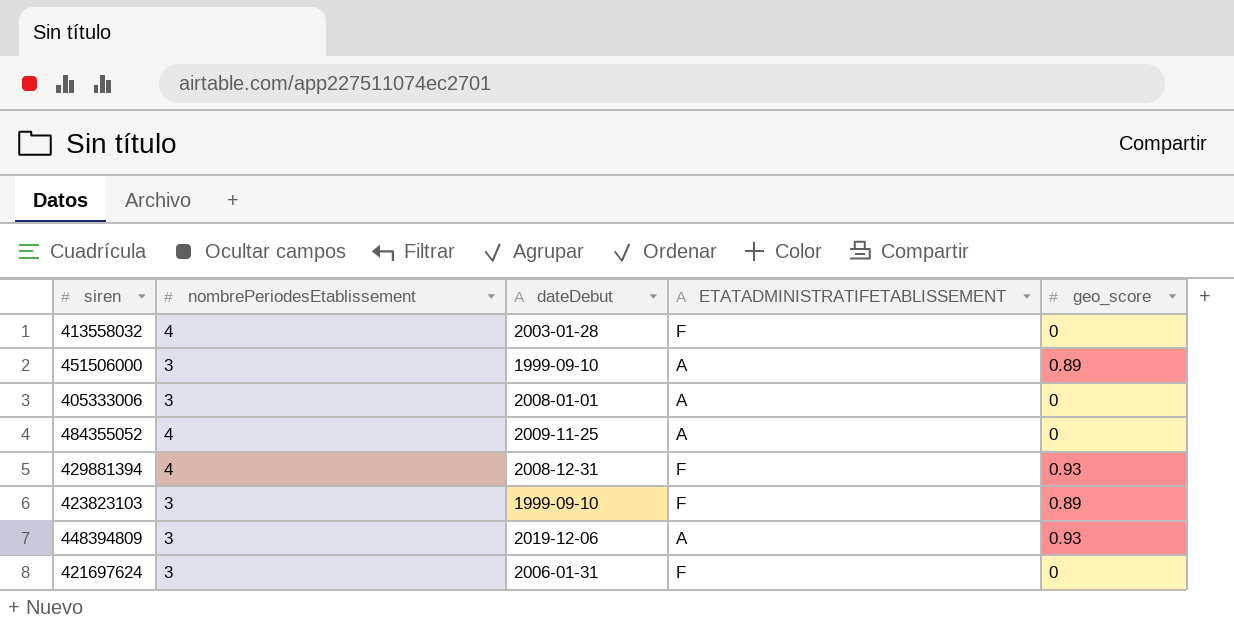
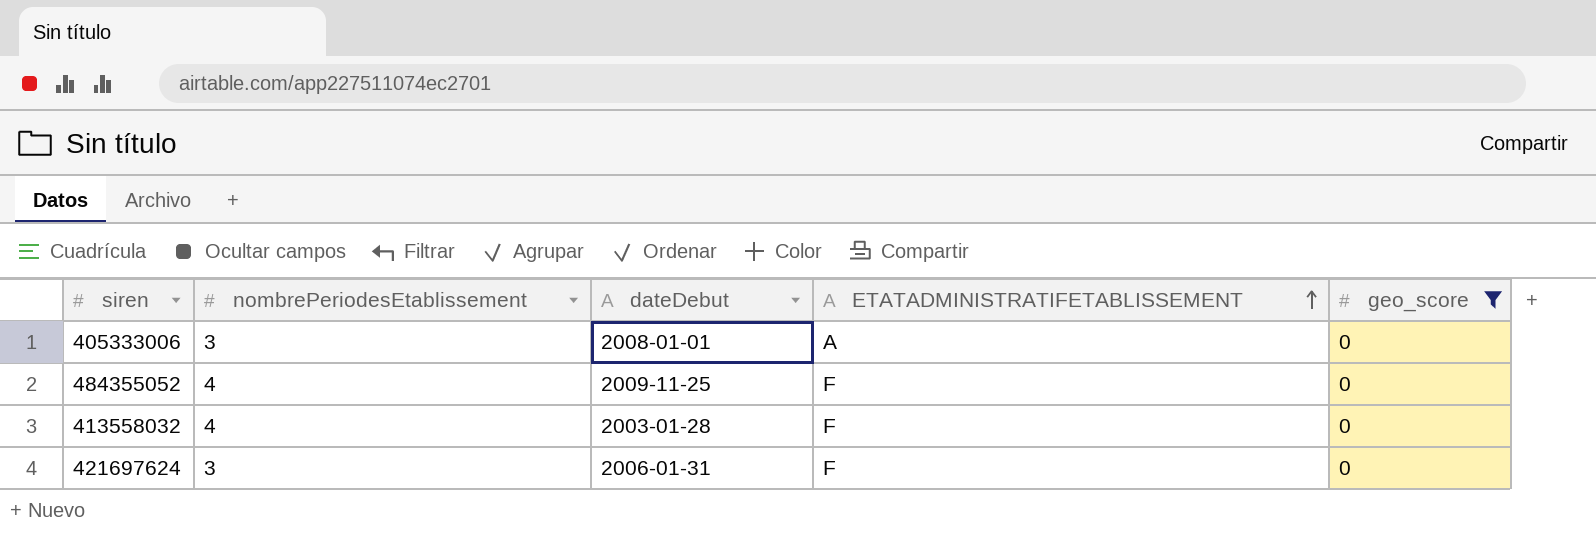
filter: none -> geo_score = 0
row order: none -> ETATADMINISTRATIFETABLISSEMENT ascending
484355052 | ETATADMINISTRATIFETABLISSEMENT: A -> F

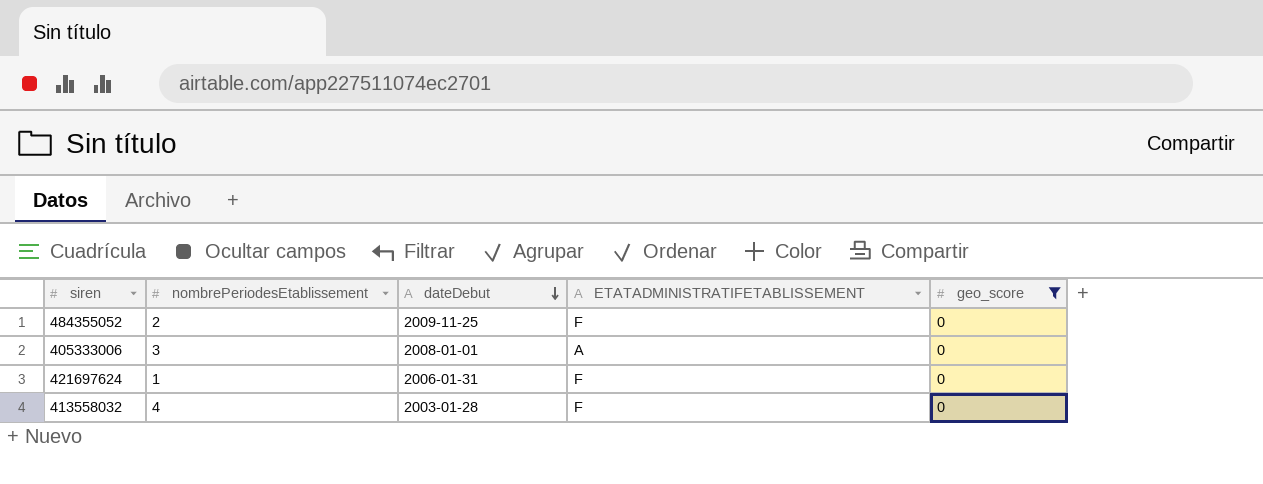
row order: ETATADMINISTRATIFETABLISSEMENT ascending -> dateDebut descending
484355052 | nombrePeriodesEtablissement: 4 -> 2
421697624 | nombrePeriodesEtablissement: 3 -> 1

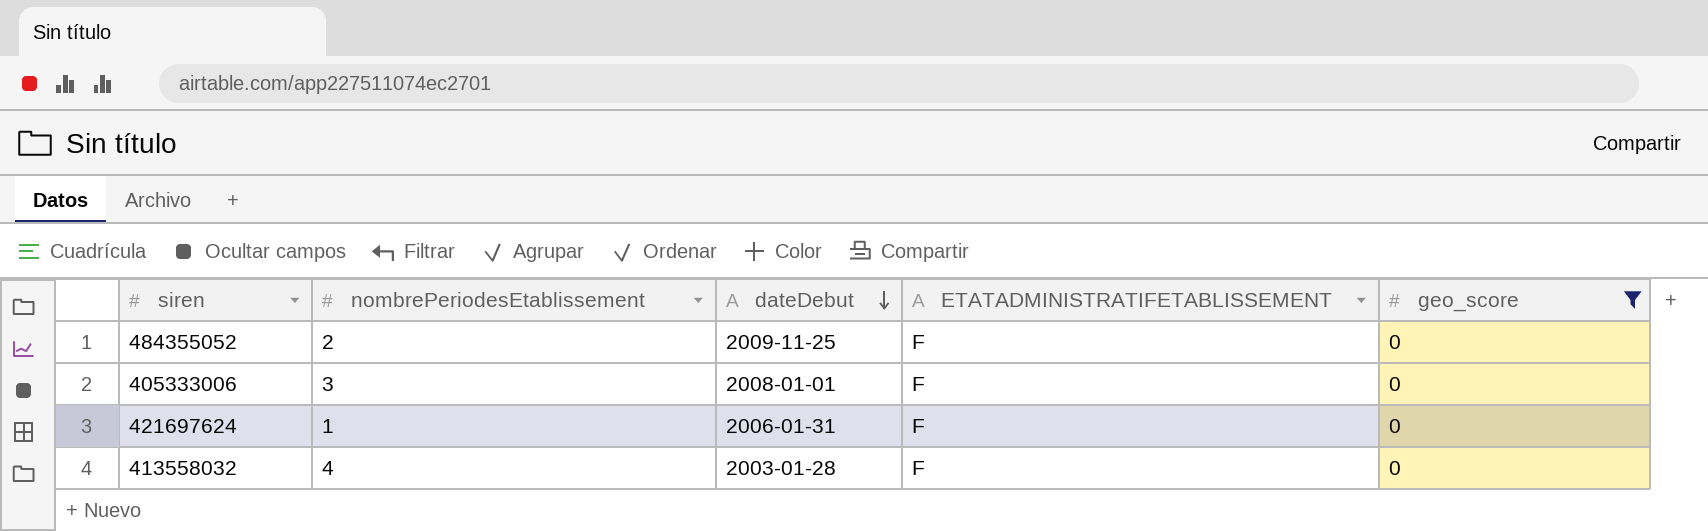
405333006 | ETATADMINISTRATIFETABLISSEMENT: A -> F

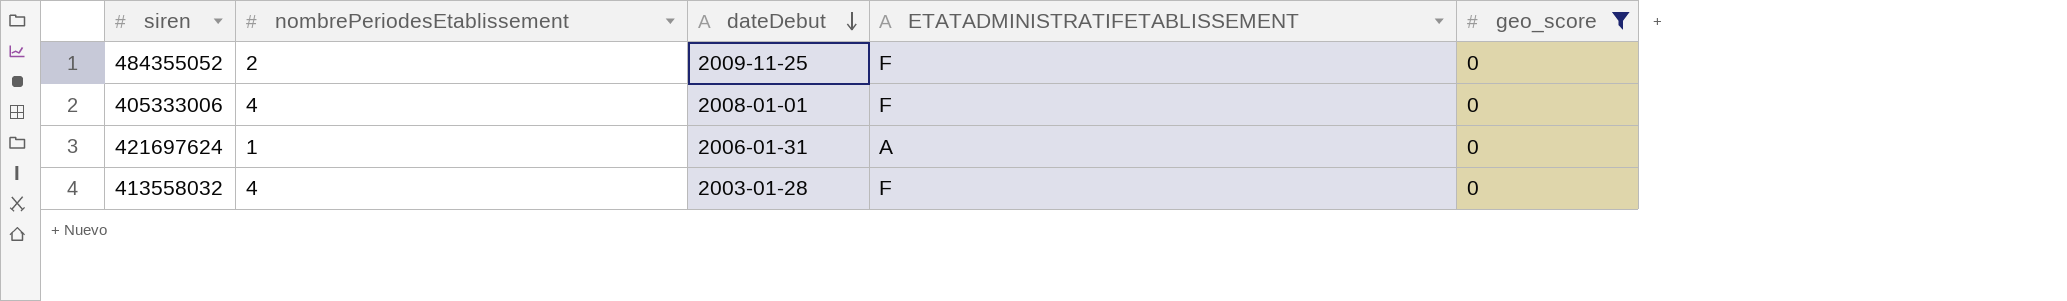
405333006 | nombrePeriodesEtablissement: 3 -> 4
421697624 | ETATADMINISTRATIFETABLISSEMENT: F -> A

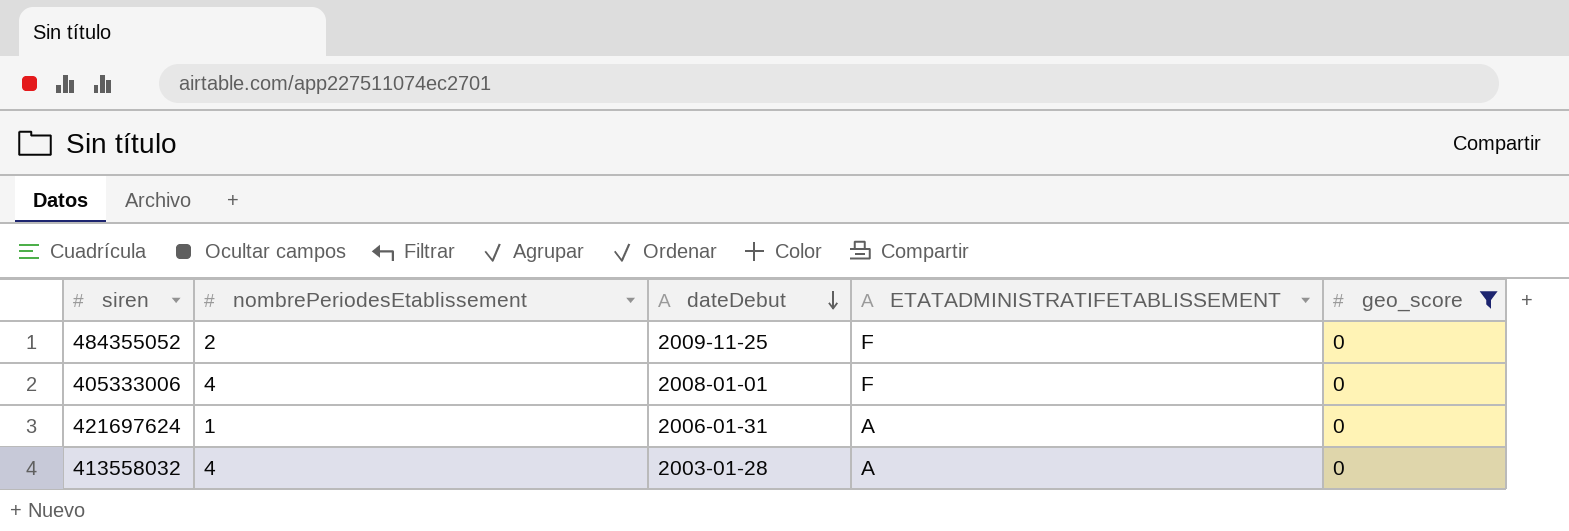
413558032 | ETATADMINISTRATIFETABLISSEMENT: F -> A

